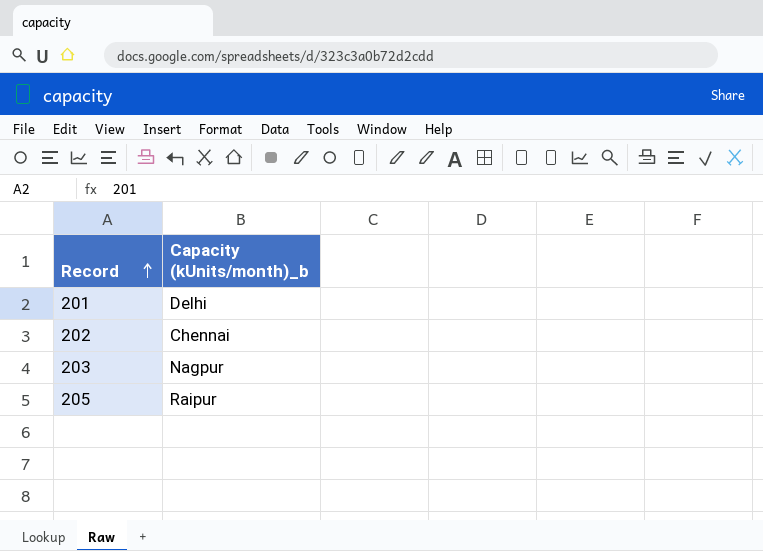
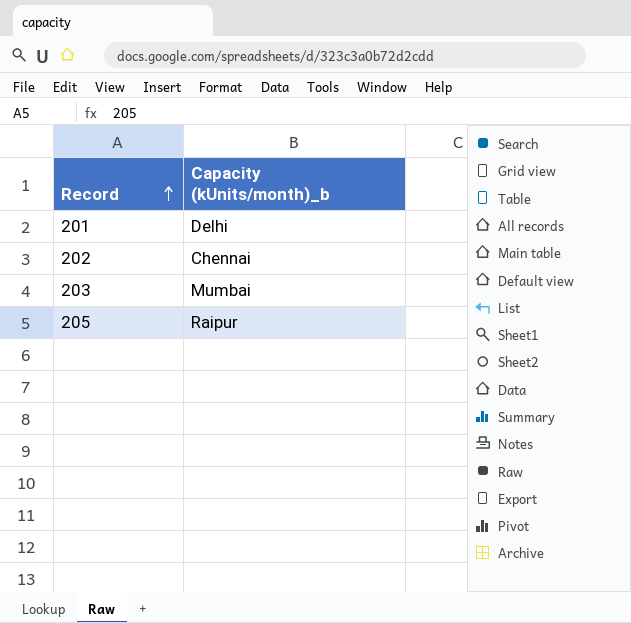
203 | Capacity (kUnits/month)_b: Nagpur -> Mumbai

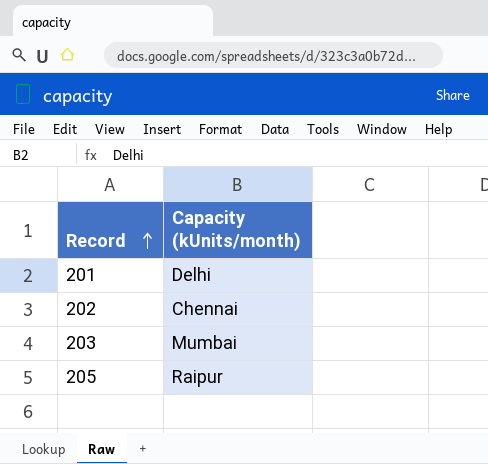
column name: Capacity (kUnits/month)_b -> Capacity (kUnits/month)

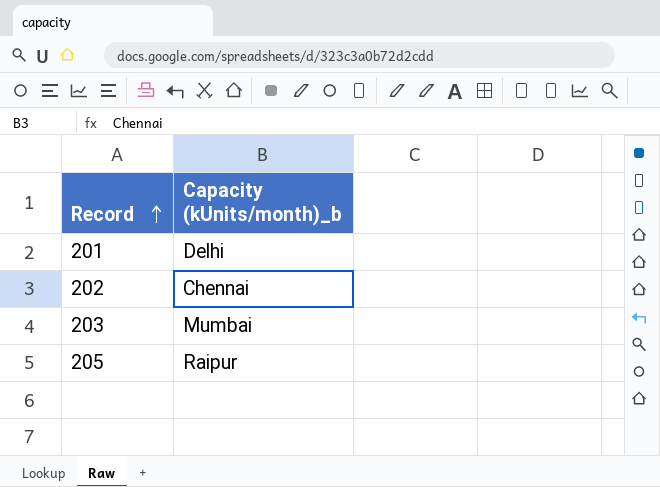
column name: Capacity (kUnits/month) -> Capacity (kUnits/month)_b

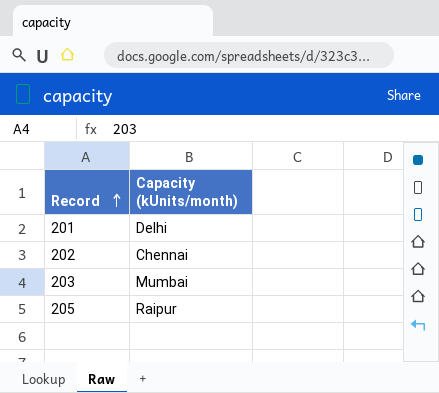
column name: Capacity (kUnits/month)_b -> Capacity (kUnits/month)

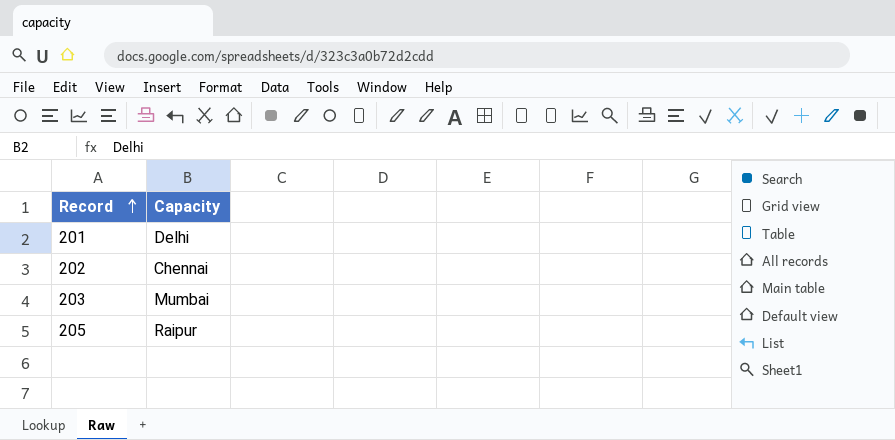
column name: Capacity (kUnits/month) -> Capacity

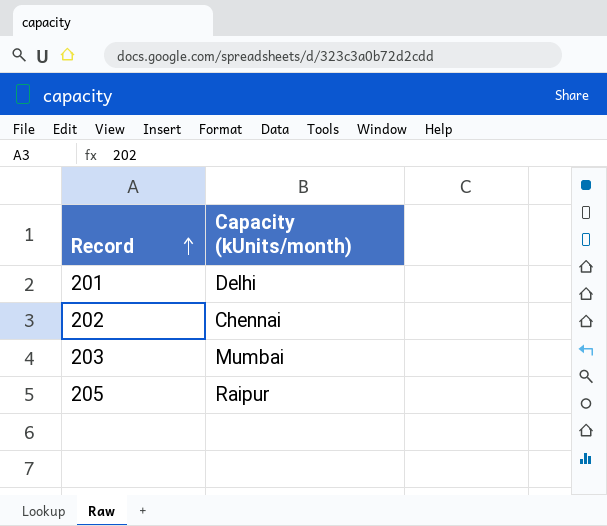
column name: Capacity -> Capacity (kUnits/month)

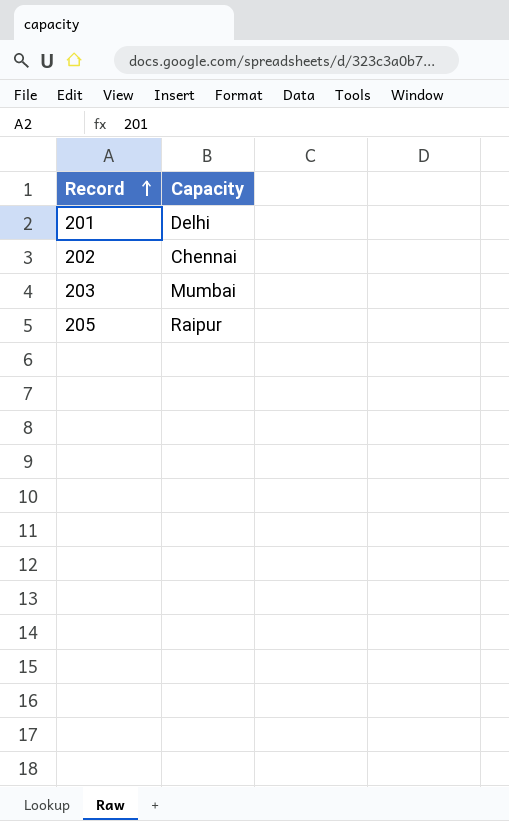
column name: Capacity (kUnits/month) -> Capacity

